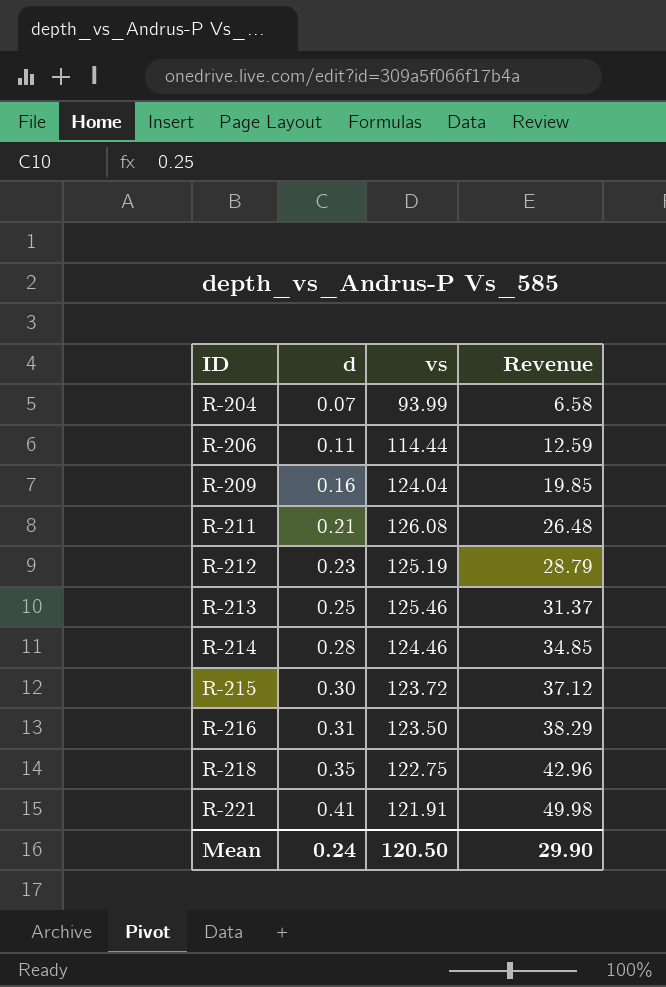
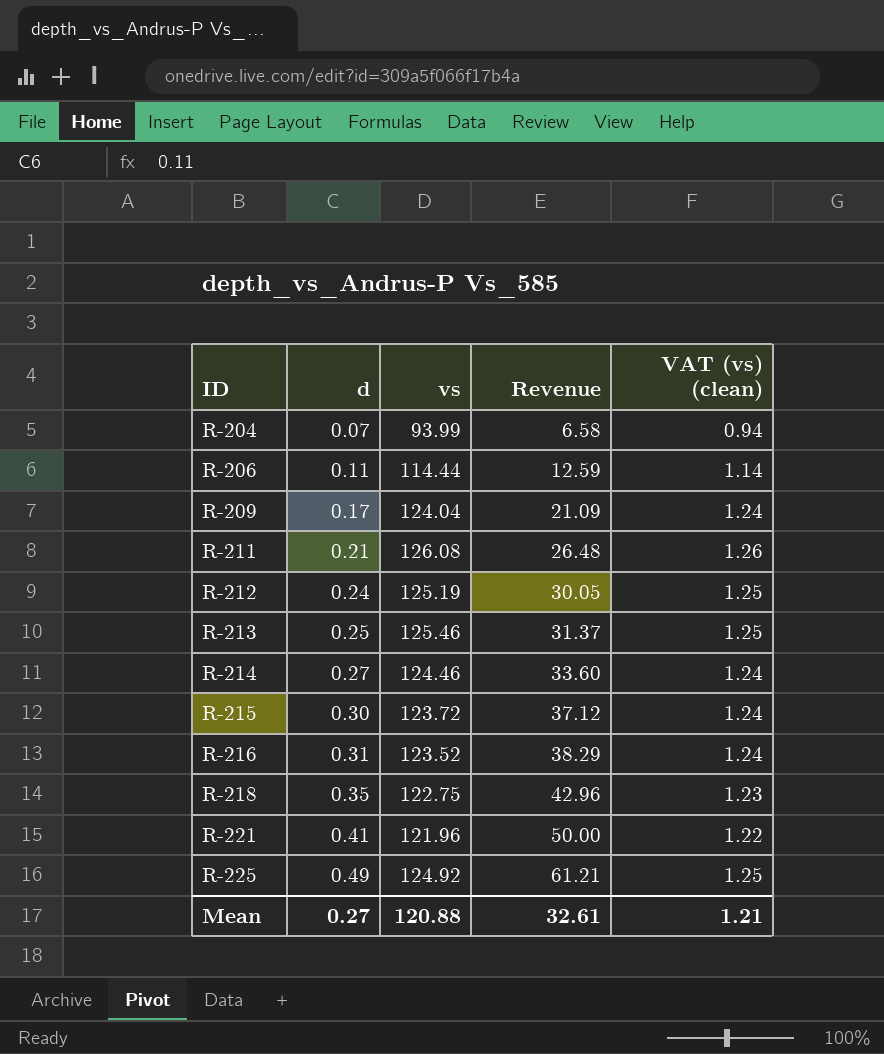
column VAT (vs) (clean) | formula: none -> [vs] * 0.01
R-209 | d: 0.16 -> 0.17
R-209 | Revenue: 19.85 -> 21.09
R-212 | d: 0.23 -> 0.24
R-212 | Revenue: 28.79 -> 30.05
R-214 | d: 0.28 -> 0.27
R-214 | Revenue: 34.85 -> 33.60
R-216 | vs: 123.50 -> 123.52
R-221 | vs: 121.91 -> 121.96
R-221 | Revenue: 49.98 -> 50.00
row R-225: none -> 0.49 | 124.92 | 61.21 | 1.25
Mean | d: 0.24 -> 0.27
Mean | vs: 120.50 -> 120.88
Mean | Revenue: 29.90 -> 32.61

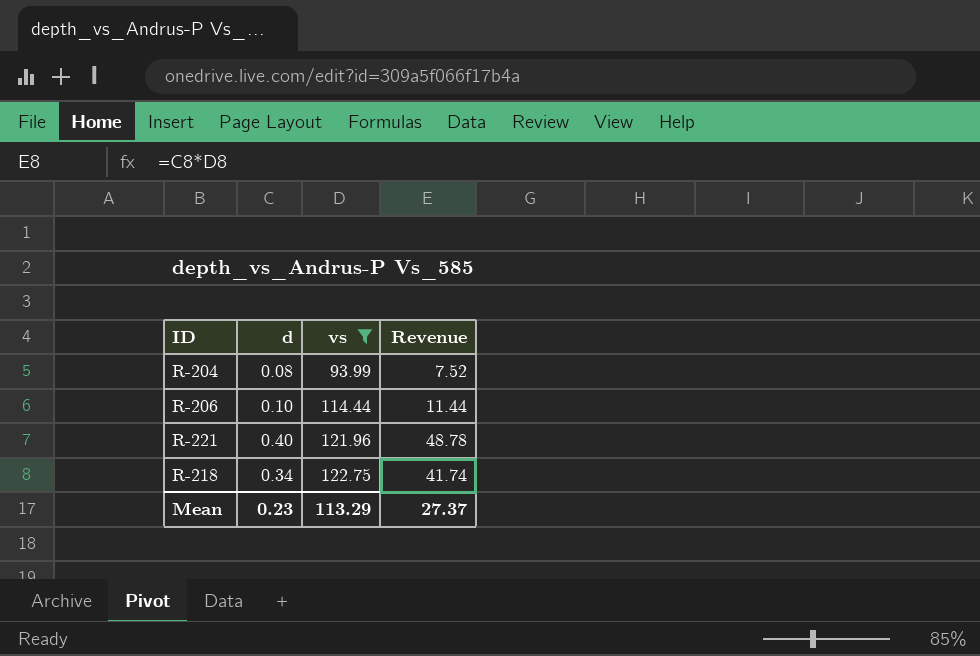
filter: none -> vs <= 122.75
row order: ID ascending -> vs ascending
column VAT (vs) (clean) | formula: [vs] * 0.01 -> none
R-204 | d: 0.07 -> 0.08
R-204 | Revenue: 6.58 -> 7.52
R-206 | d: 0.11 -> 0.10
R-206 | Revenue: 12.59 -> 11.44
R-221 | d: 0.41 -> 0.40
R-221 | Revenue: 50.00 -> 48.78
R-218 | d: 0.35 -> 0.34
R-218 | Revenue: 42.96 -> 41.74
Mean | d: 0.27 -> 0.23
Mean | vs: 120.88 -> 113.29
Mean | Revenue: 32.61 -> 27.37

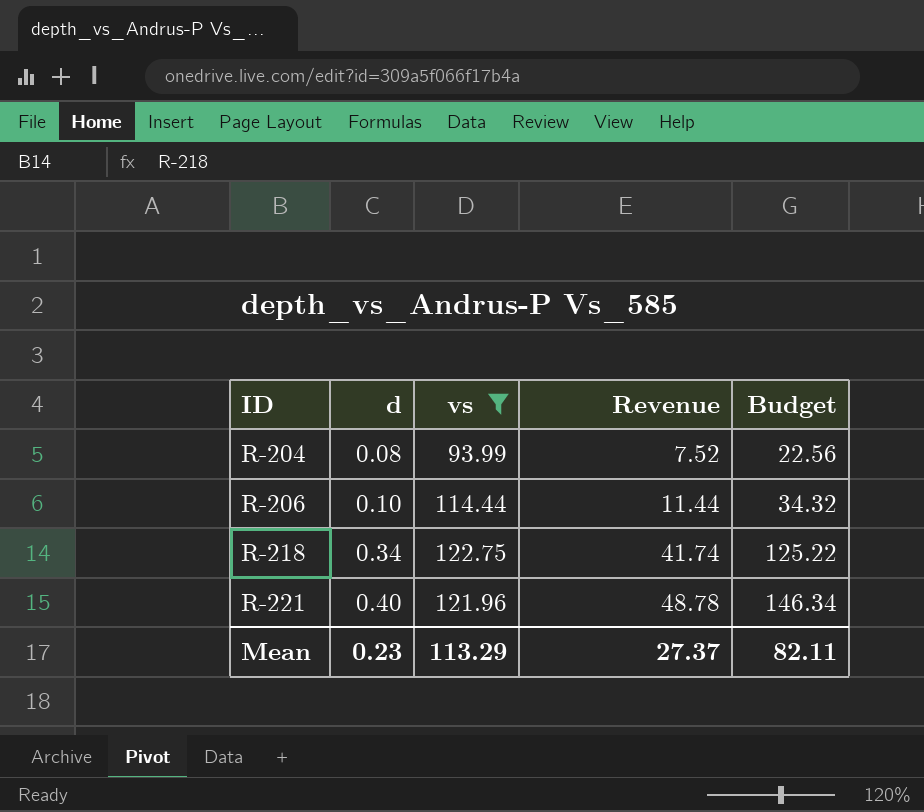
row order: vs ascending -> ID ascending
column Budget | formula: none -> [Revenue] * 3

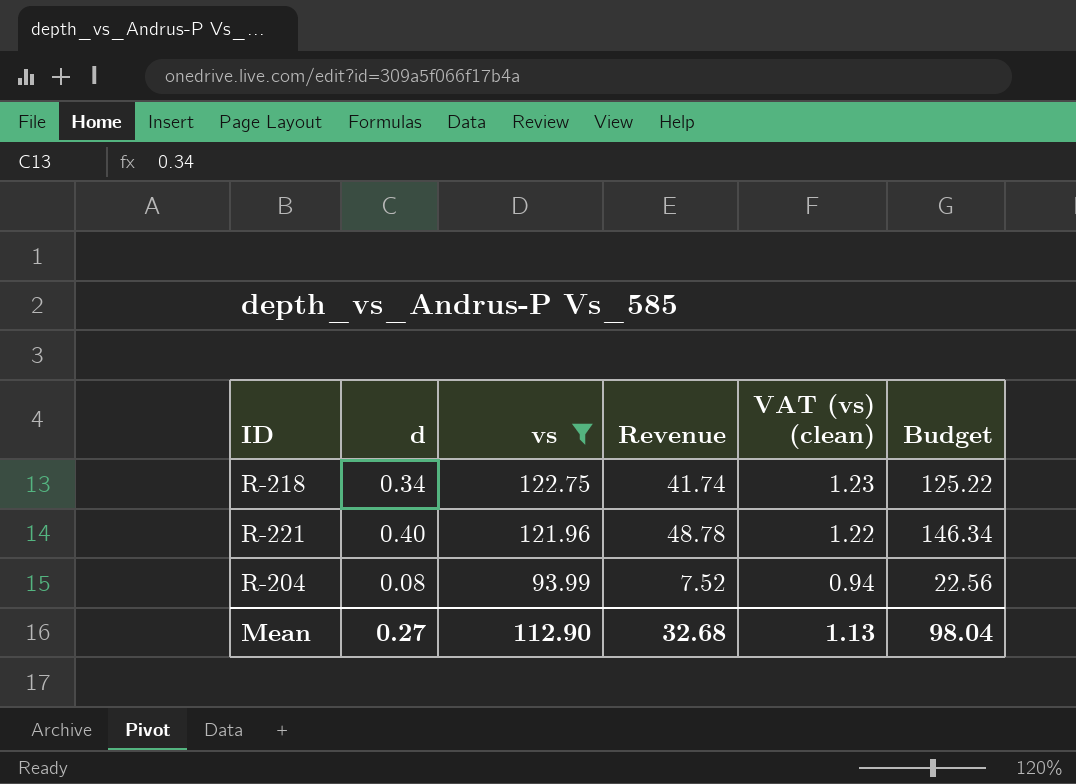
row order: ID ascending -> vs descending
column VAT (vs) (clean) | formula: none -> [vs] * 0.01
row R-206: 0.10 | 114.44 | 11.44 | 34.32 -> none
Mean | d: 0.23 -> 0.27
Mean | vs: 113.29 -> 112.90
Mean | Revenue: 27.37 -> 32.68
Mean | Budget: 82.11 -> 98.04

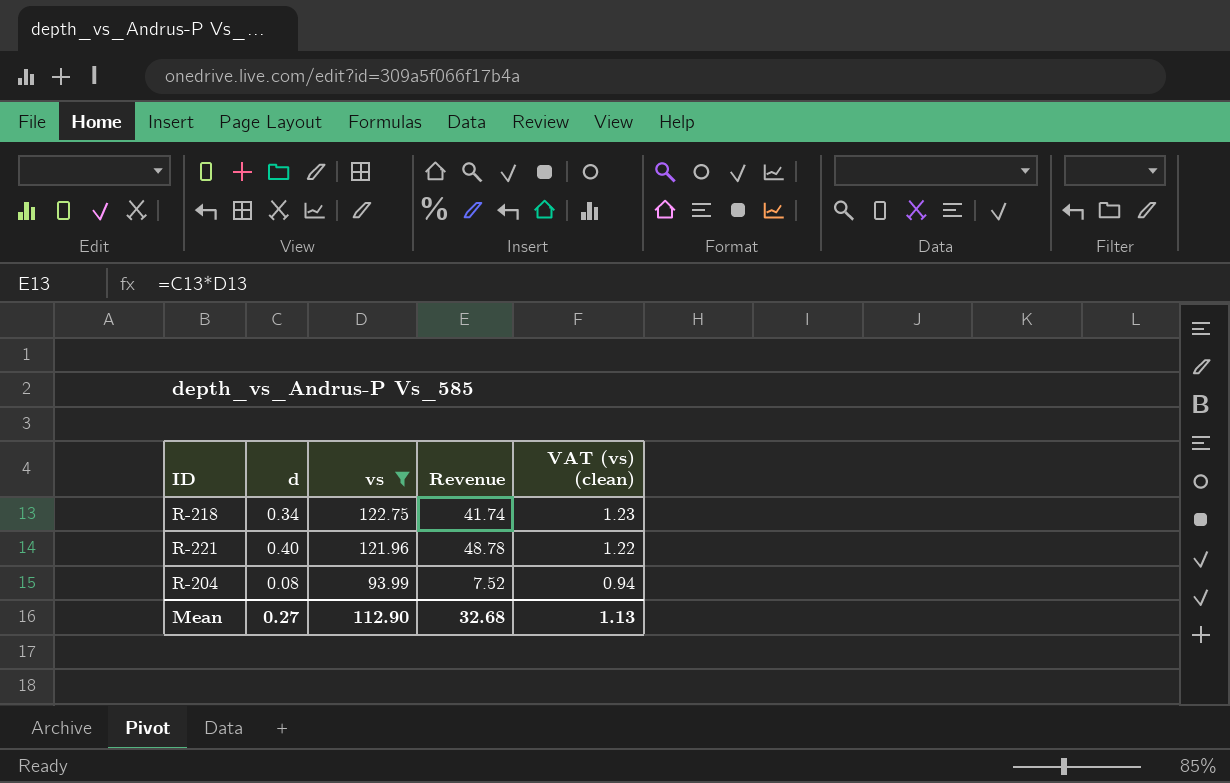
column Budget | formula: [Revenue] * 3 -> none

